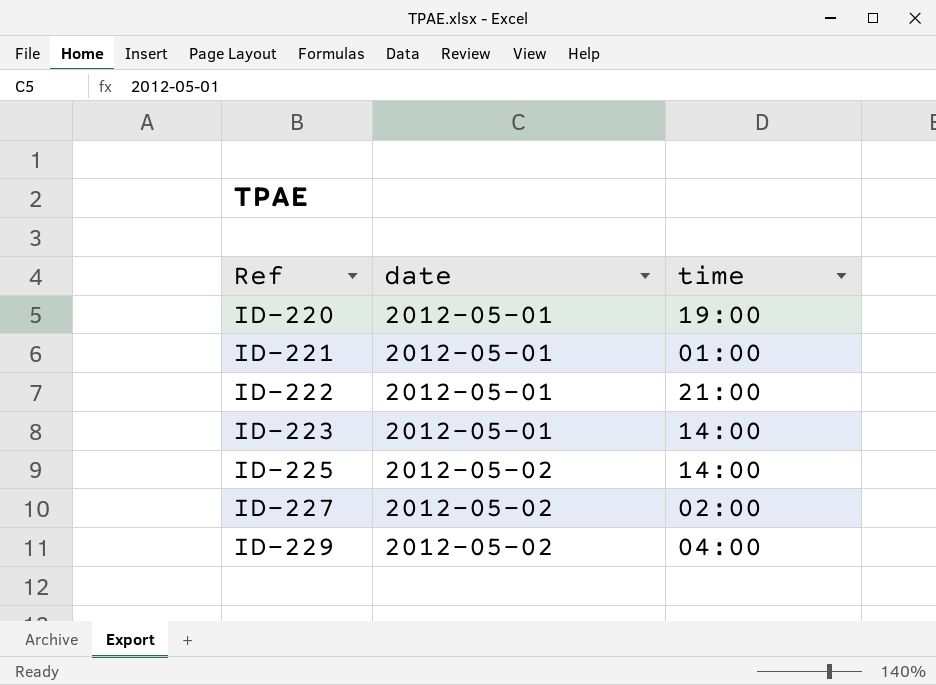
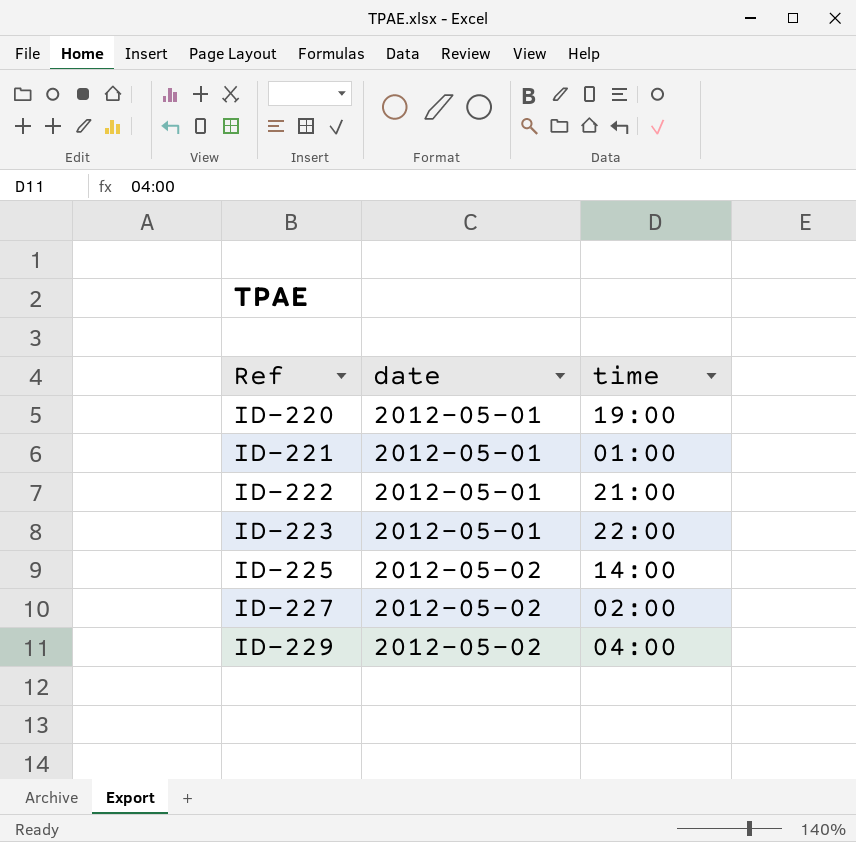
ID-223 | time: 14:00 -> 22:00

